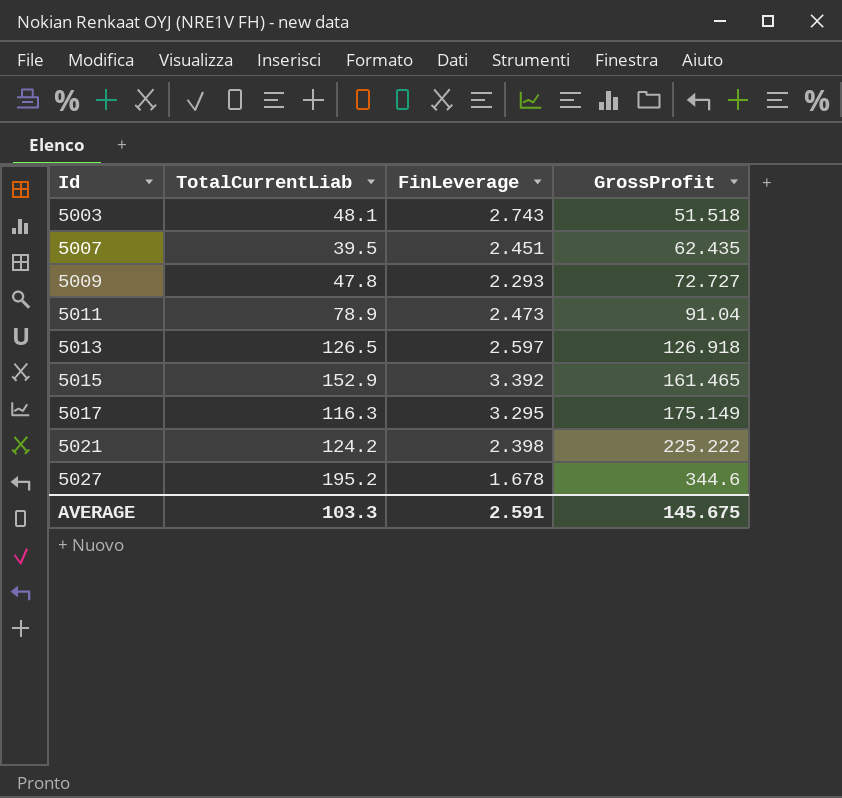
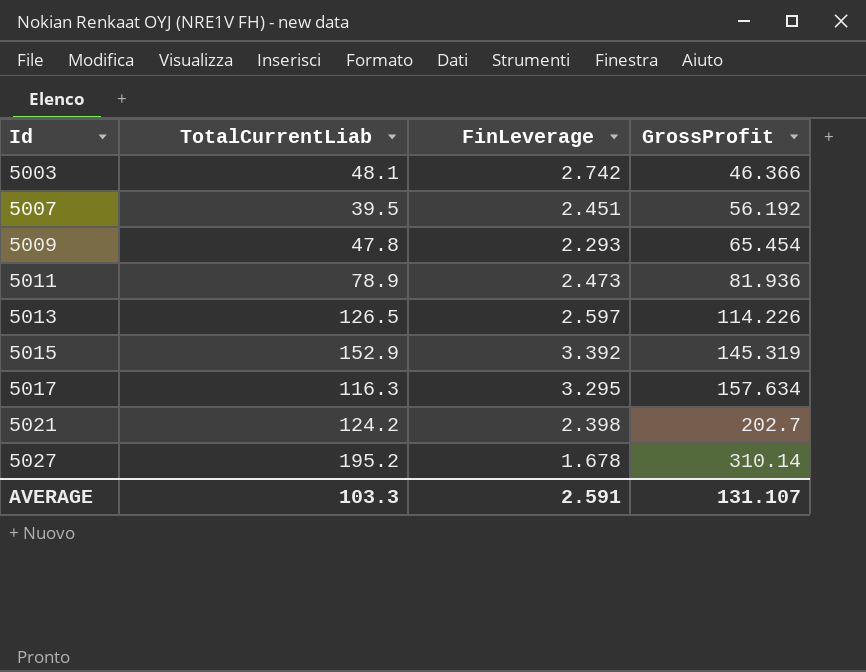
5003 | FinLeverage: 2.743 -> 2.742
5003 | GrossProfit: 51.518 -> 46.366
5007 | GrossProfit: 62.435 -> 56.192
5009 | GrossProfit: 72.727 -> 65.454
5011 | GrossProfit: 91.04 -> 81.936
5013 | GrossProfit: 126.918 -> 114.226
5015 | GrossProfit: 161.465 -> 145.319
5017 | GrossProfit: 175.149 -> 157.634
5021 | GrossProfit: 225.222 -> 202.7
5027 | GrossProfit: 344.6 -> 310.14
AVERAGE | GrossProfit: 145.675 -> 131.107

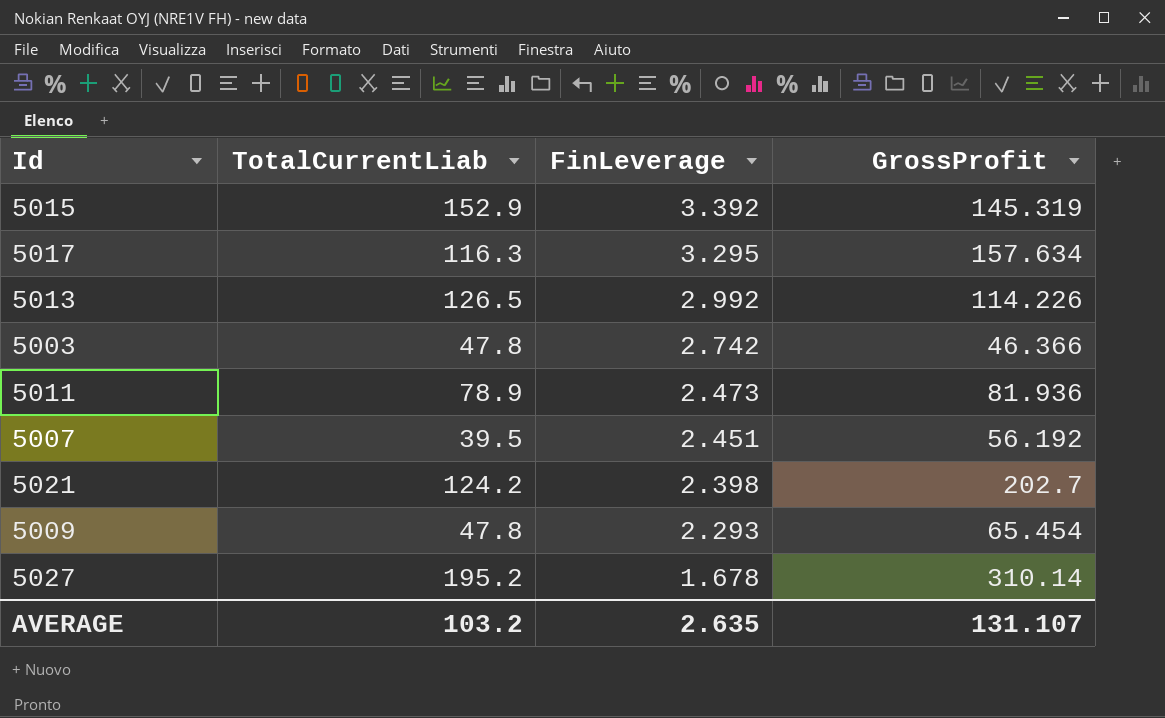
row order: Id ascending -> FinLeverage descending
5013 | FinLeverage: 2.597 -> 2.992
5003 | TotalCurrentLiab: 48.1 -> 47.8
AVERAGE | TotalCurrentLiab: 103.3 -> 103.2
AVERAGE | FinLeverage: 2.591 -> 2.635

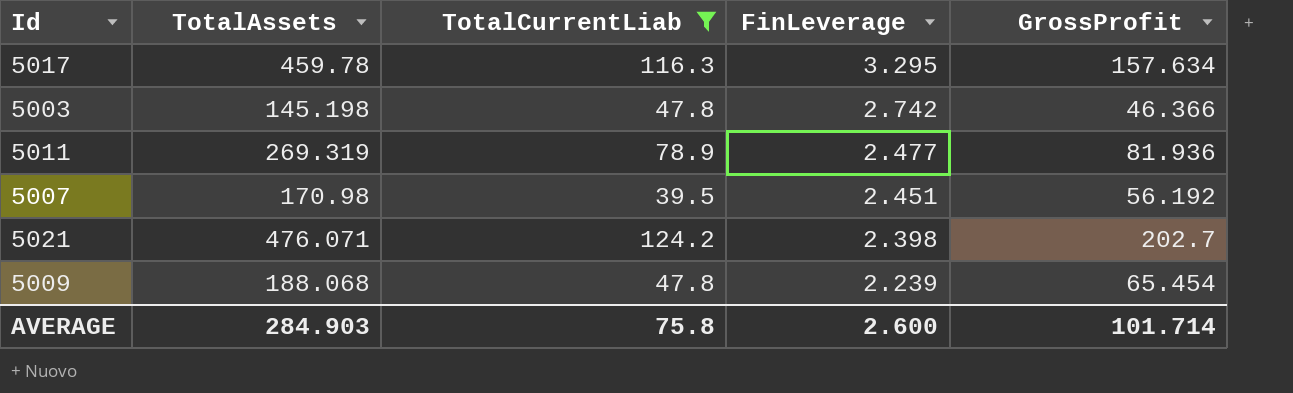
filter: none -> TotalCurrentLiab <= 124.2
column TotalAssets | position: none -> 2
5011 | FinLeverage: 2.473 -> 2.477
5009 | FinLeverage: 2.293 -> 2.239
AVERAGE | TotalCurrentLiab: 103.2 -> 75.8
AVERAGE | FinLeverage: 2.635 -> 2.600
AVERAGE | GrossProfit: 131.107 -> 101.714

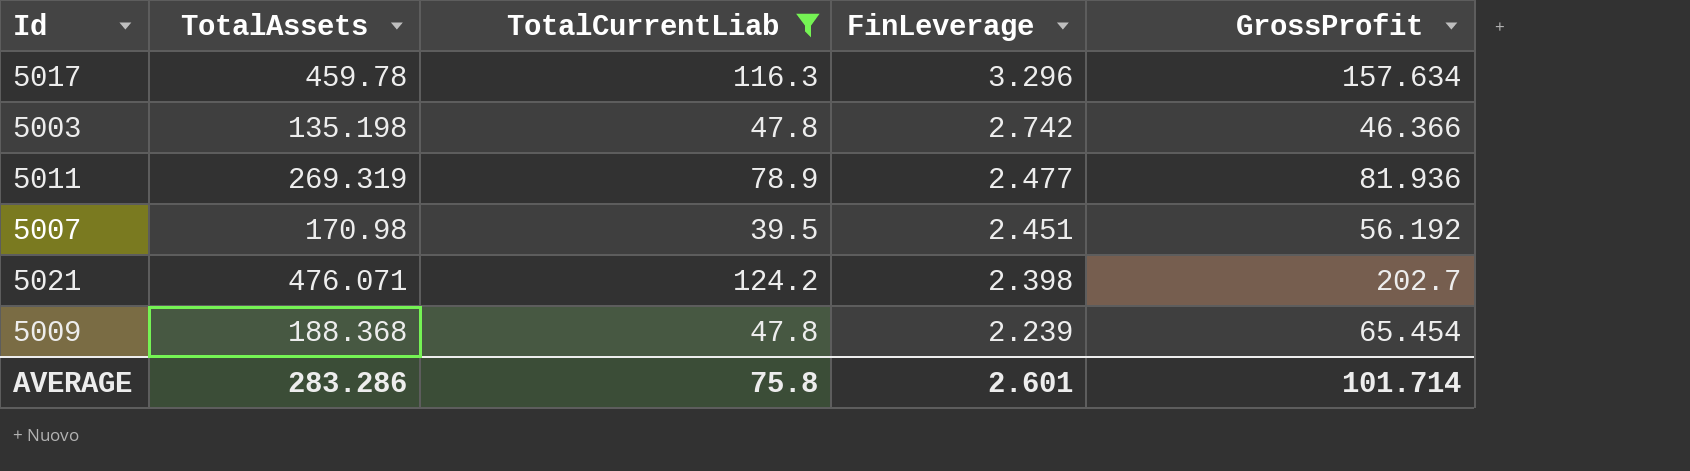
5017 | FinLeverage: 3.295 -> 3.296
5003 | TotalAssets: 145.198 -> 135.198
5009 | TotalAssets: 188.068 -> 188.368
AVERAGE | TotalAssets: 284.903 -> 283.286
AVERAGE | FinLeverage: 2.600 -> 2.601

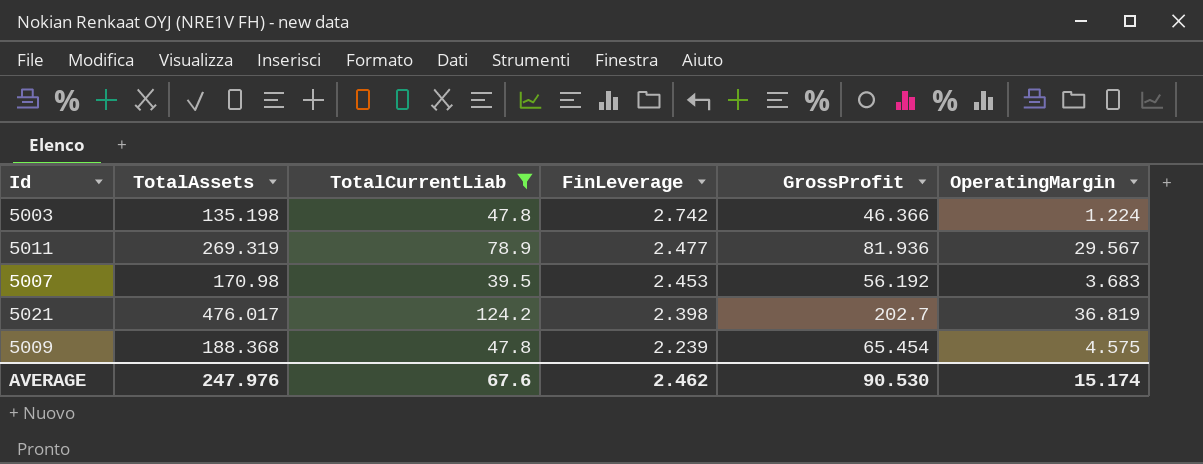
column OperatingMargin | position: none -> 6
row 5017: 459.78 | 116.3 | 3.296 | 157.634 -> none
5007 | FinLeverage: 2.451 -> 2.453
5021 | TotalAssets: 476.071 -> 476.017
AVERAGE | TotalAssets: 283.286 -> 247.976
AVERAGE | TotalCurrentLiab: 75.8 -> 67.6
AVERAGE | FinLeverage: 2.601 -> 2.462
AVERAGE | GrossProfit: 101.714 -> 90.530

